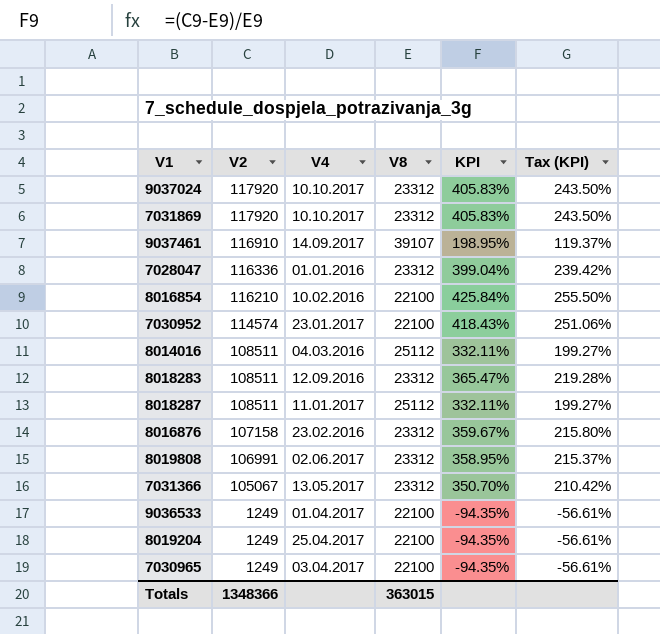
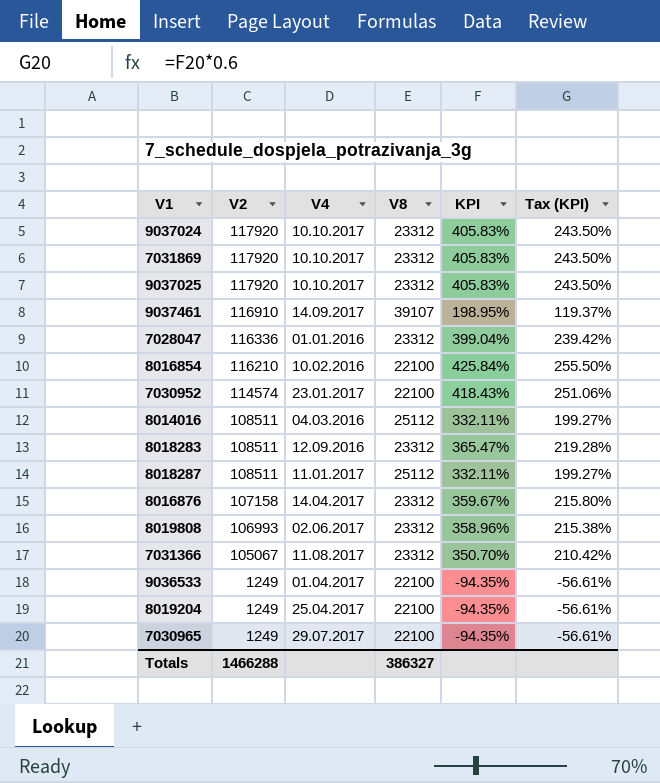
row 9037025: none -> 117920 | 10.10.2017 | 23312 | 405.83% | 243.50%
8016876 | V4: 23.02.2016 -> 14.04.2017
8019808 | V2: 106991 -> 106993
8019808 | KPI: 358.95% -> 358.96%
8019808 | Tax (KPI): 215.37% -> 215.38%
7031366 | V4: 13.05.2017 -> 11.08.2017
7030965 | V4: 03.04.2017 -> 29.07.2017
Totals | V2: 1348366 -> 1466288
Totals | V8: 363015 -> 386327

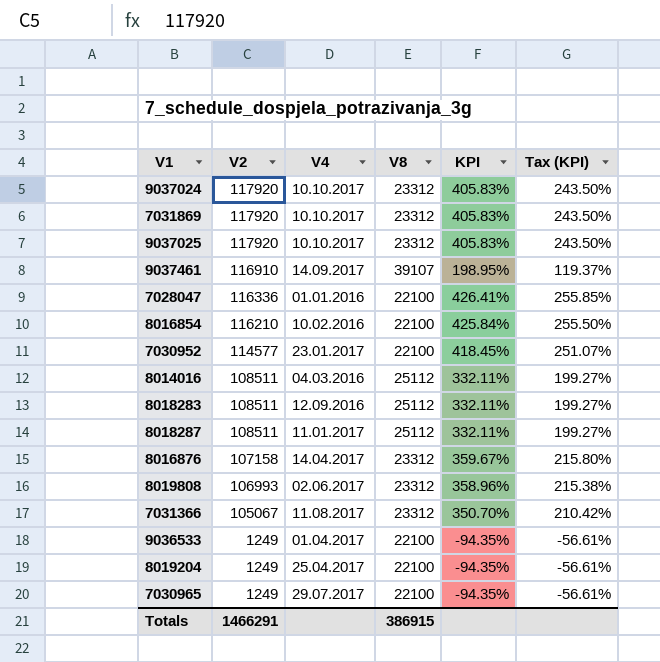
7028047 | V8: 23312 -> 22100
7028047 | KPI: 399.04% -> 426.41%
7028047 | Tax (KPI): 239.42% -> 255.85%
7030952 | V2: 114574 -> 114577
7030952 | KPI: 418.43% -> 418.45%
7030952 | Tax (KPI): 251.06% -> 251.07%
8018283 | V8: 23312 -> 25112
8018283 | KPI: 365.47% -> 332.11%
8018283 | Tax (KPI): 219.28% -> 199.27%
Totals | V2: 1466288 -> 1466291
Totals | V8: 386327 -> 386915

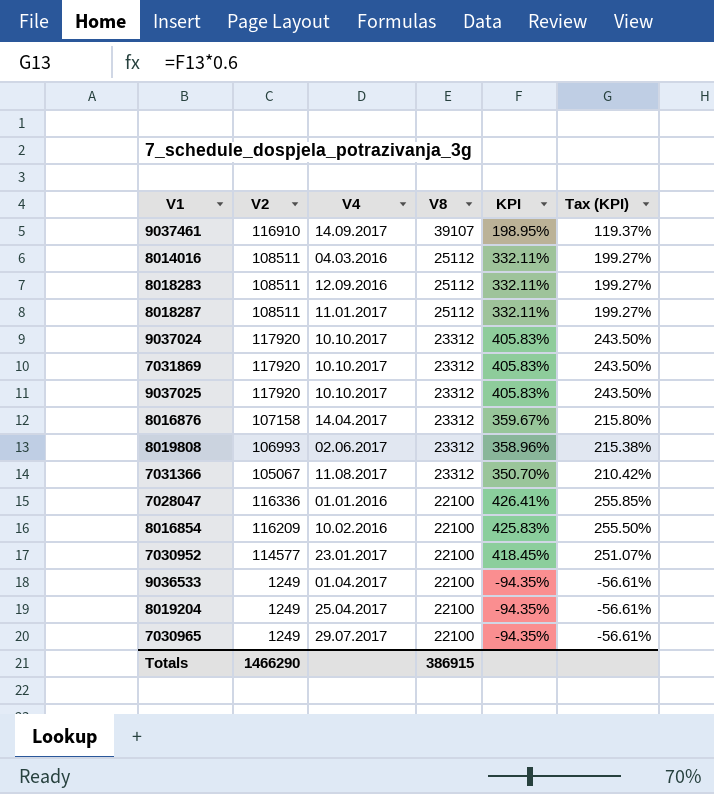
row order: V2 descending -> V8 descending
8016854 | V2: 116210 -> 116209
8016854 | KPI: 425.84% -> 425.83%
Totals | V2: 1466291 -> 1466290

